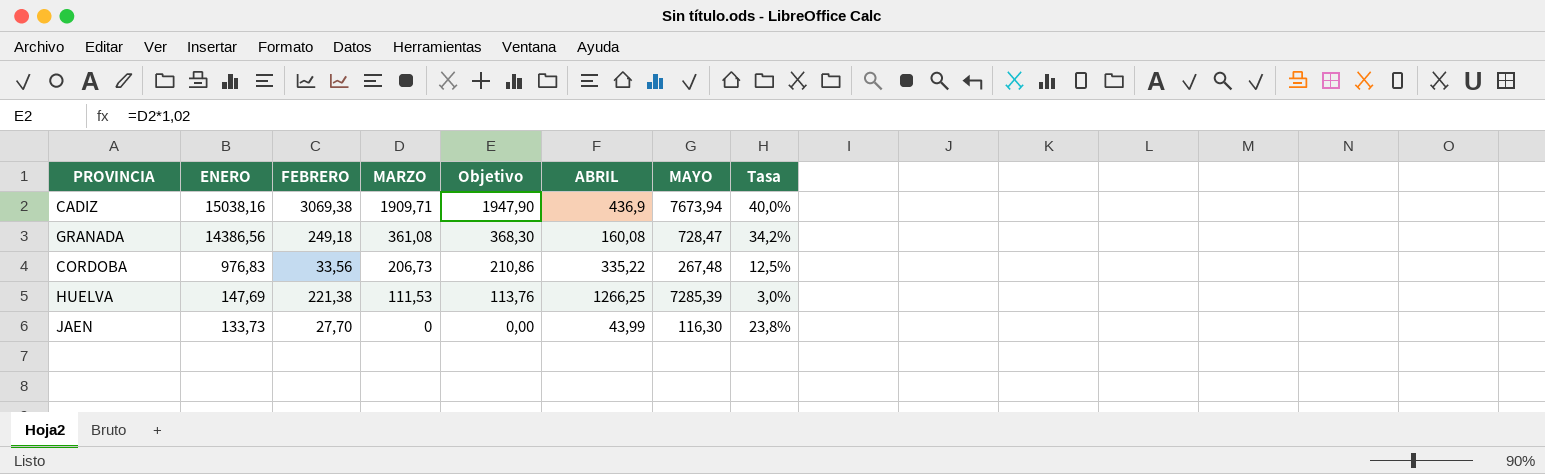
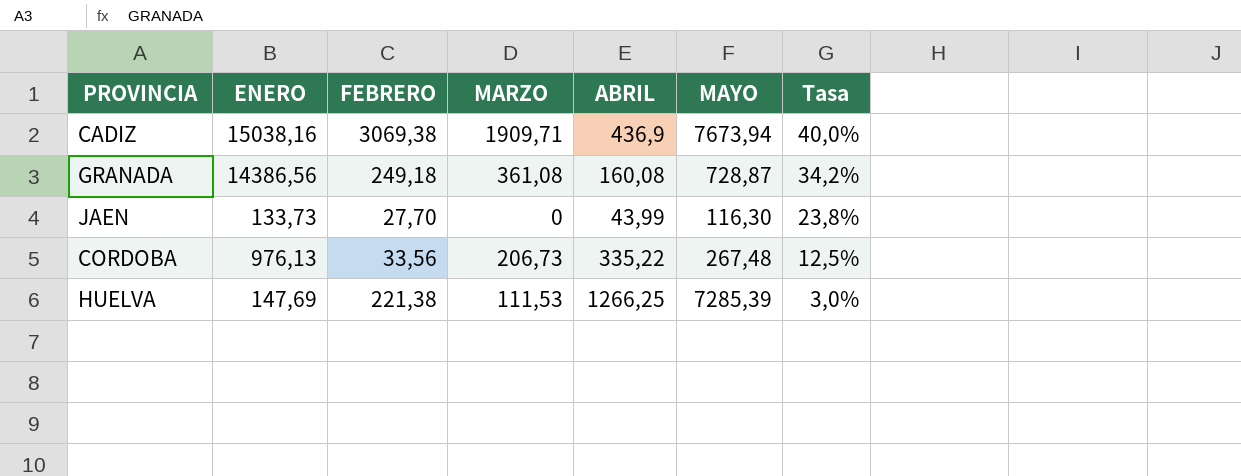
row order: ENERO descending -> Tasa descending
column Objetivo | formula: [MARZO] * 1,02 -> none
GRANADA | MAYO: 728,47 -> 728,87
CORDOBA | ENERO: 976,83 -> 976,13

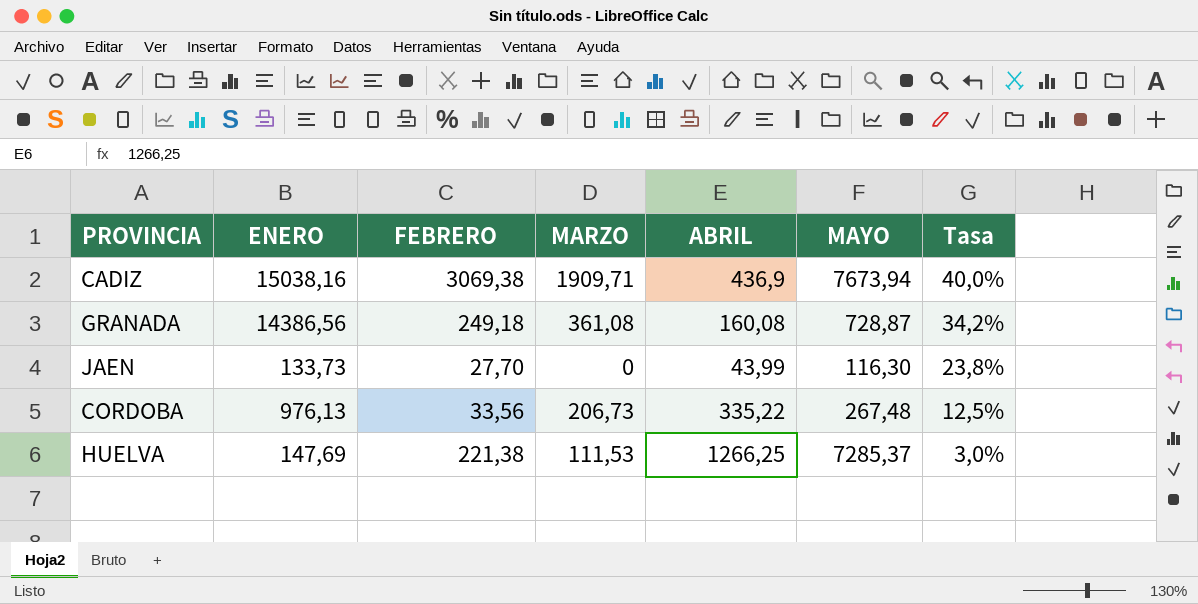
HUELVA | MAYO: 7285,39 -> 7285,37

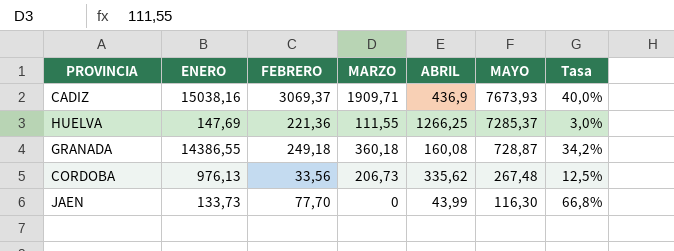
row order: Tasa descending -> MAYO descending
CADIZ | FEBRERO: 3069,38 -> 3069,37
CADIZ | MAYO: 7673,94 -> 7673,93
HUELVA | FEBRERO: 221,38 -> 221,36
HUELVA | MARZO: 111,53 -> 111,55
GRANADA | ENERO: 14386,56 -> 14386,55
GRANADA | MARZO: 361,08 -> 360,18
CORDOBA | ABRIL: 335,22 -> 335,62
JAEN | FEBRERO: 27,70 -> 77,70
JAEN | Tasa: 23,8% -> 66,8%

